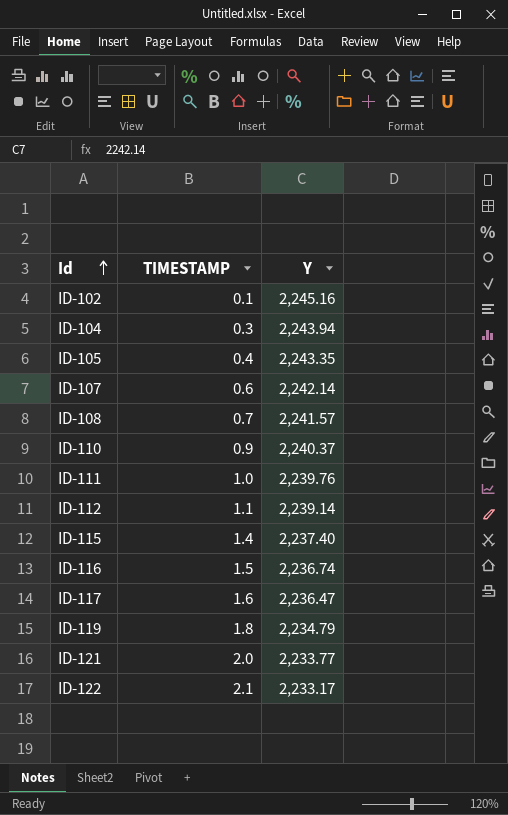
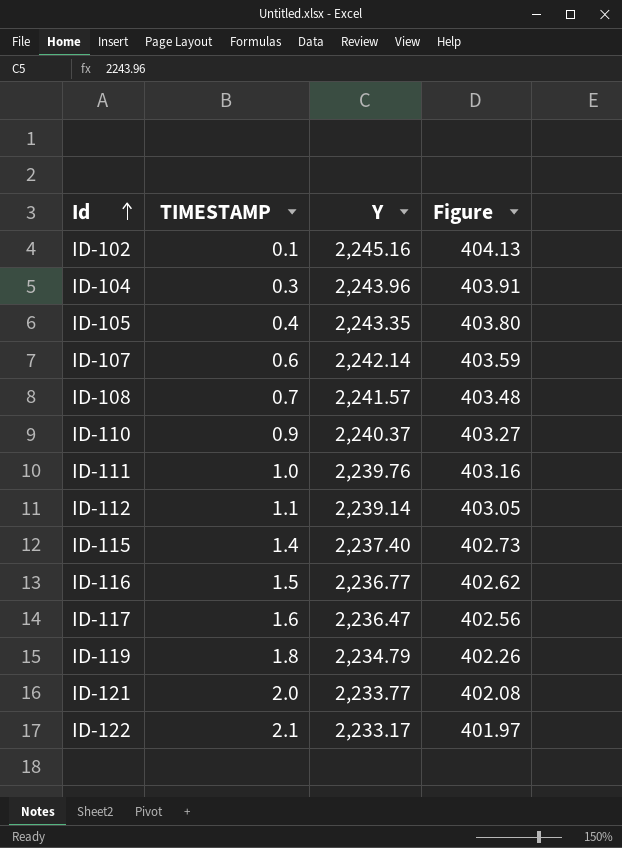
column Figure | formula: none -> [Y] * 0.18
ID-104 | Y: 2,243.94 -> 2,243.96
ID-116 | Y: 2,236.74 -> 2,236.77

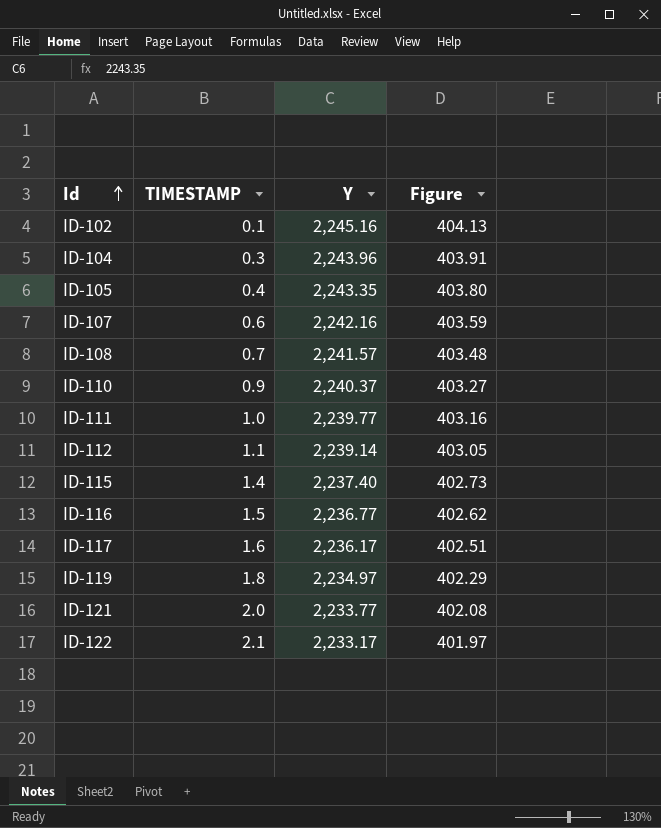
ID-107 | Y: 2,242.14 -> 2,242.16
ID-111 | Y: 2,239.76 -> 2,239.77
ID-117 | Y: 2,236.47 -> 2,236.17
ID-117 | Figure: 402.56 -> 402.51
ID-119 | Y: 2,234.79 -> 2,234.97
ID-119 | Figure: 402.26 -> 402.29

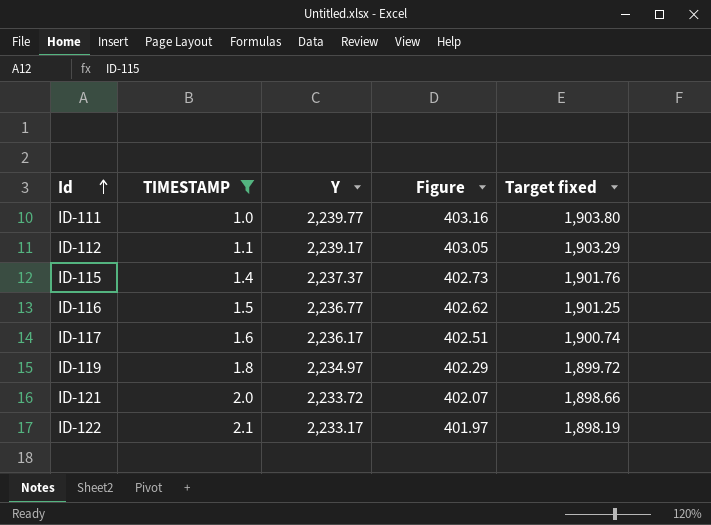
filter: none -> TIMESTAMP >= 1.0
column Target fixed | formula: none -> [Y] * 0.85
ID-112 | Y: 2,239.14 -> 2,239.17
ID-115 | Y: 2,237.40 -> 2,237.37
ID-121 | Y: 2,233.77 -> 2,233.72
ID-121 | Figure: 402.08 -> 402.07

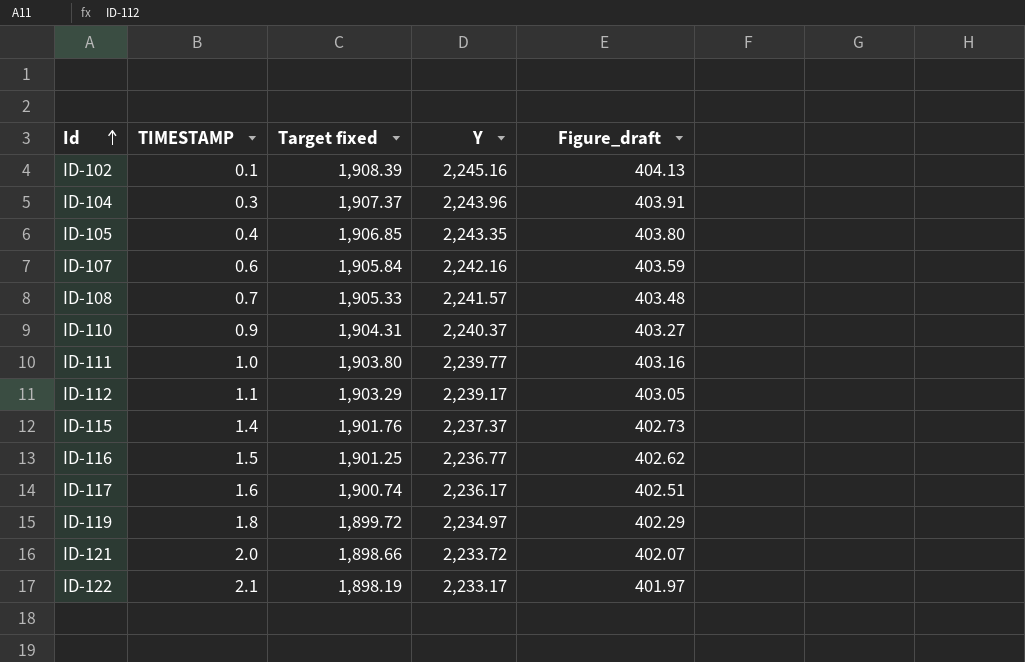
filter: TIMESTAMP >= 1.0 -> none
column Target fixed | position: 5 -> 3
column name: Figure -> Figure_draft

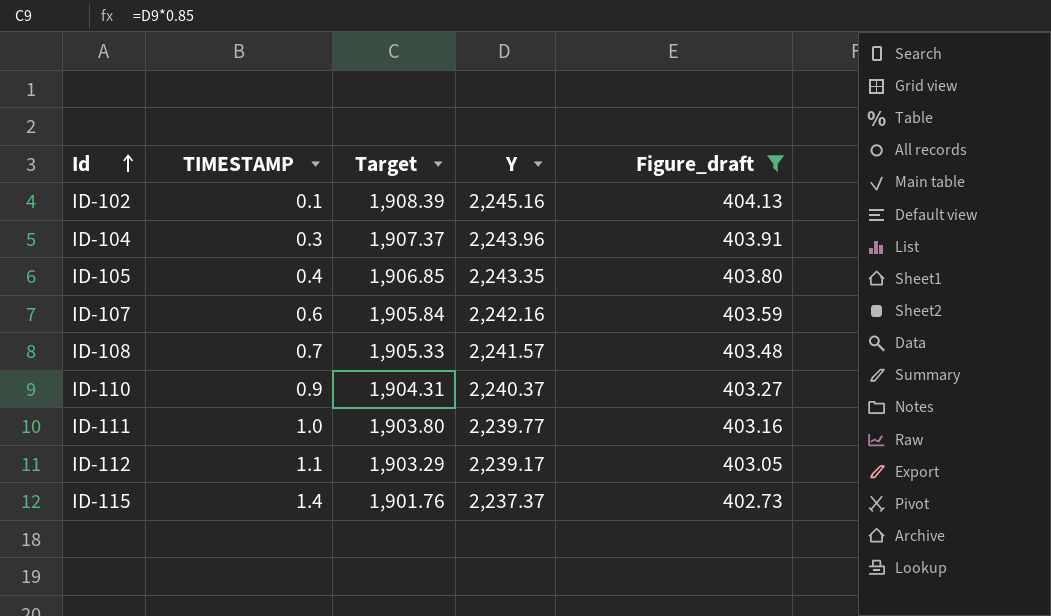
filter: none -> Figure_draft >= 402.73
column name: Target fixed -> Target

